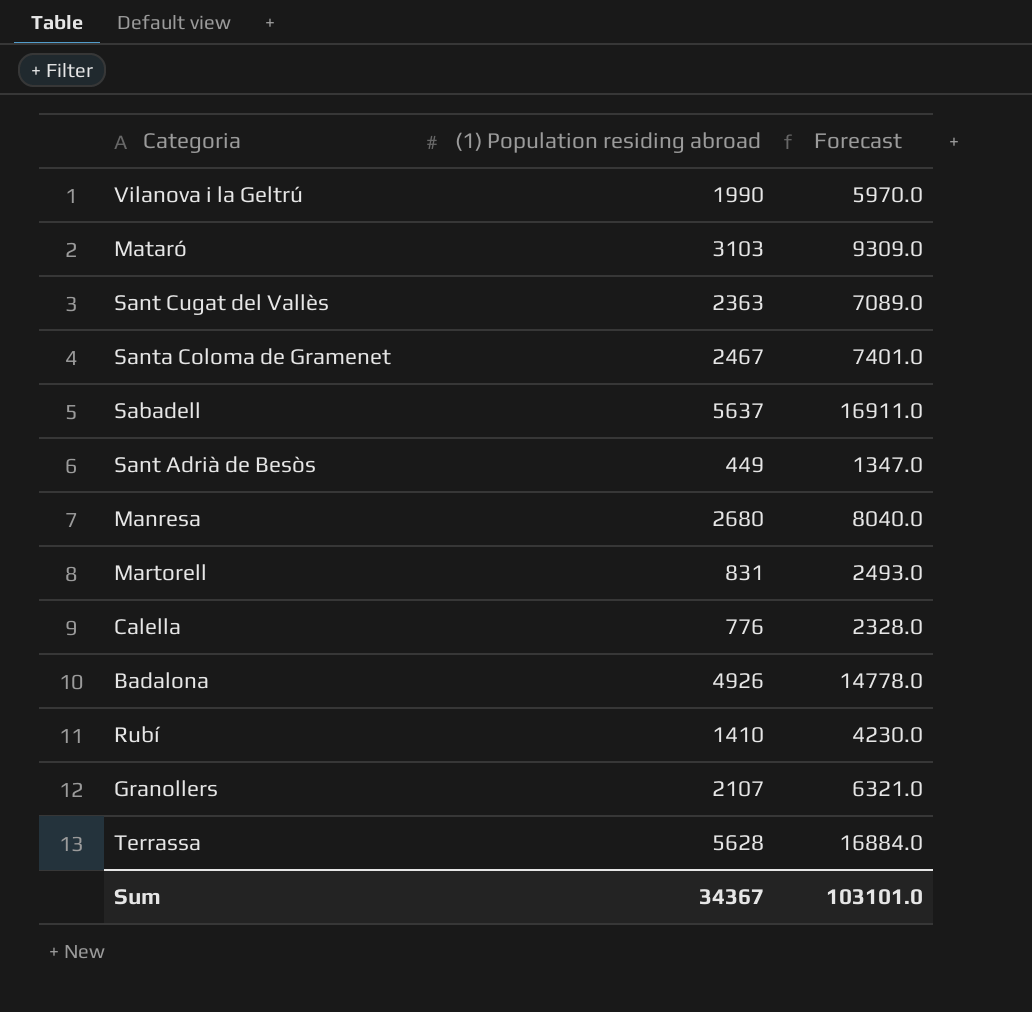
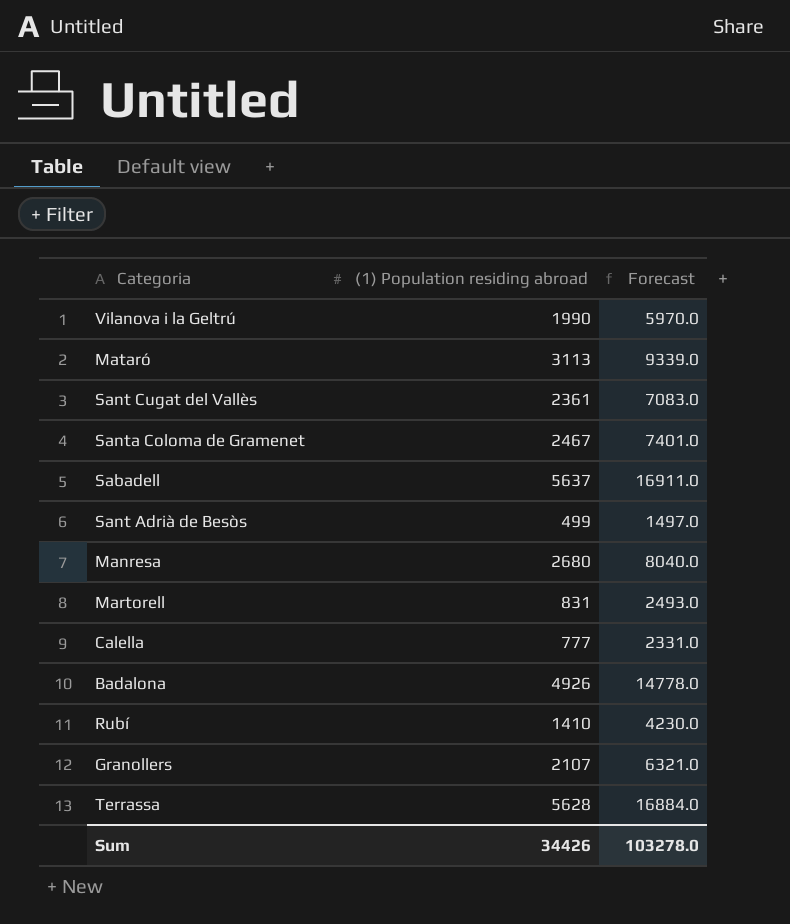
Mataró | (1) Population residing abroad: 3103 -> 3113
Mataró | Forecast: 9309.0 -> 9339.0
Sant Cugat del Vallès | (1) Population residing abroad: 2363 -> 2361
Sant Cugat del Vallès | Forecast: 7089.0 -> 7083.0
Sant Adrià de Besòs | (1) Population residing abroad: 449 -> 499
Sant Adrià de Besòs | Forecast: 1347.0 -> 1497.0
Calella | (1) Population residing abroad: 776 -> 777
Calella | Forecast: 2328.0 -> 2331.0
Sum | (1) Population residing abroad: 34367 -> 34426
Sum | Forecast: 103101.0 -> 103278.0

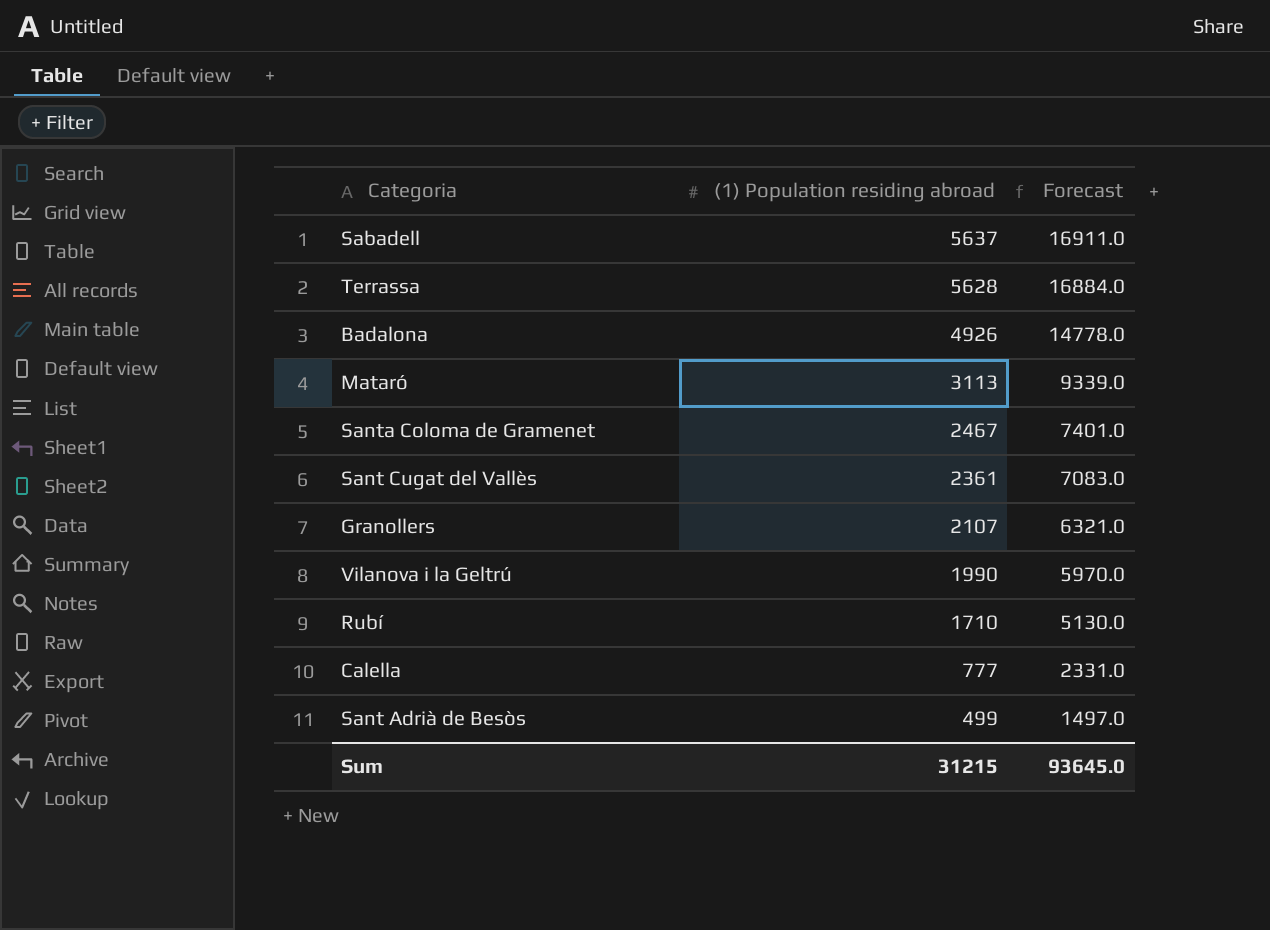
row order: none -> (1) Population residing abroad descending
row Manresa: 2680 | 8040.0 -> none
row Martorell: 831 | 2493.0 -> none
Rubí | (1) Population residing abroad: 1410 -> 1710
Rubí | Forecast: 4230.0 -> 5130.0
Sum | (1) Population residing abroad: 34426 -> 31215
Sum | Forecast: 103278.0 -> 93645.0

